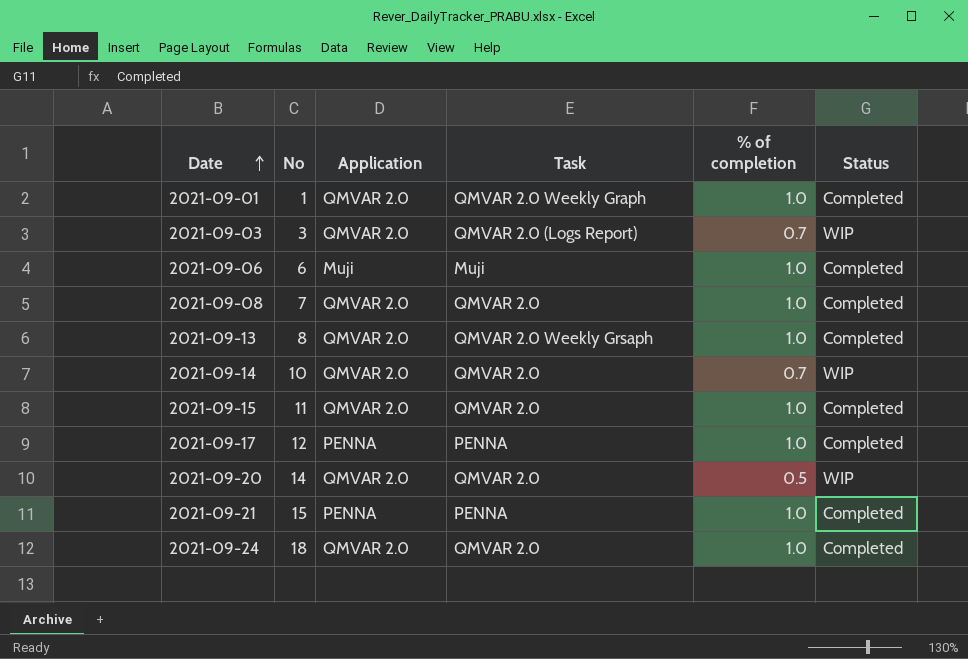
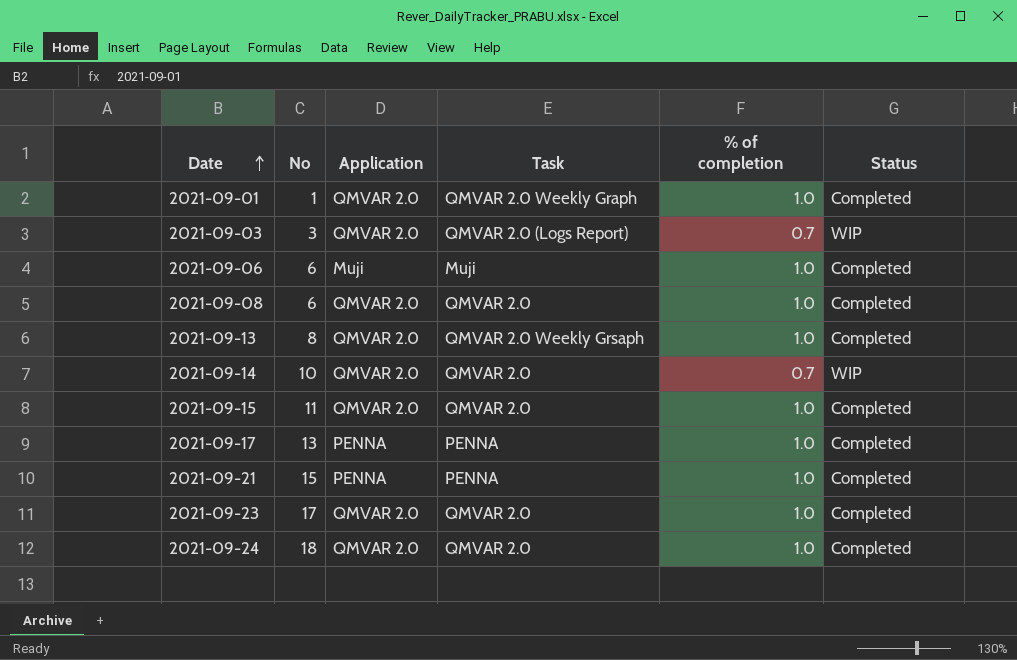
row 2021-09-20: 14 | QMVAR 2.0 | QMVAR 2.0 | 0.5 | WIP -> none
2021-09-08 | No: 7 -> 6
2021-09-17 | No: 12 -> 13
row 2021-09-23: none -> 17 | QMVAR 2.0 | QMVAR 2.0 | 1.0 | Completed

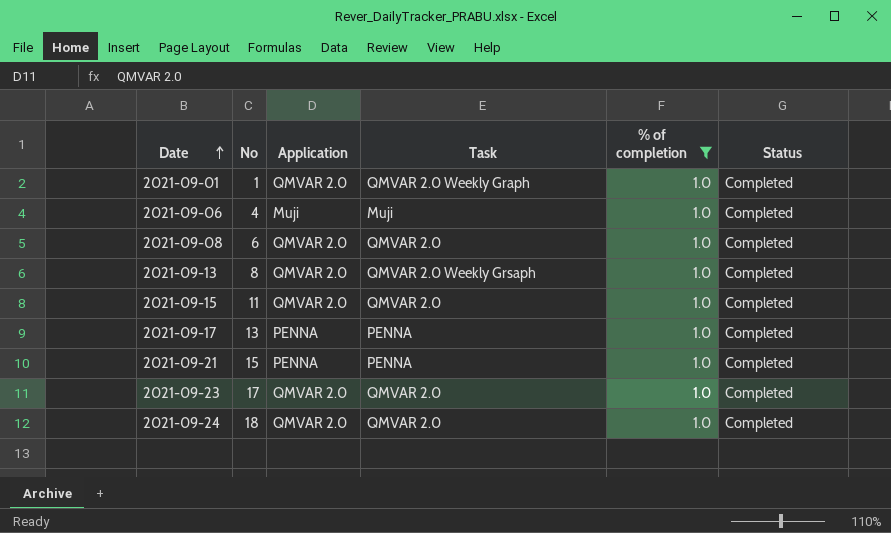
filter: none -> % of completion = 1.0
2021-09-06 | No: 6 -> 4

